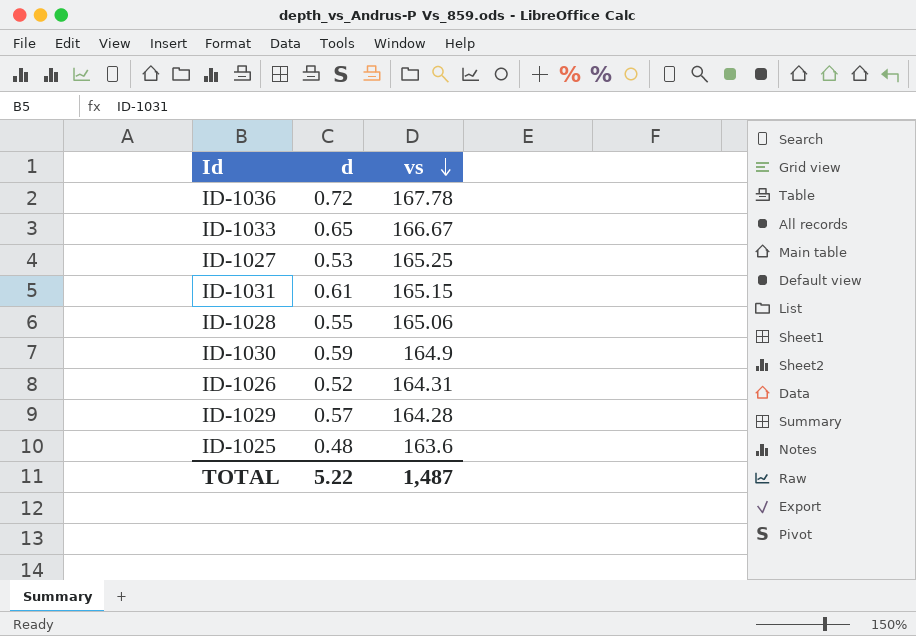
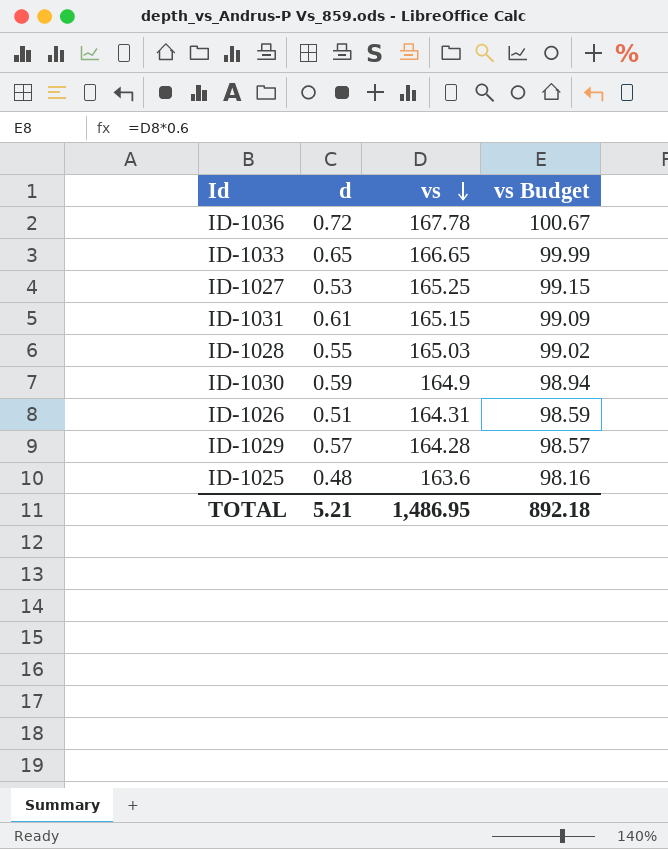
column vs Budget | formula: none -> [vs] * 0.6
ID-1033 | vs: 166.67 -> 166.65
ID-1028 | vs: 165.06 -> 165.03
ID-1026 | d: 0.52 -> 0.51
TOTAL | d: 5.22 -> 5.21
TOTAL | vs: 1,487 -> 1,486.95

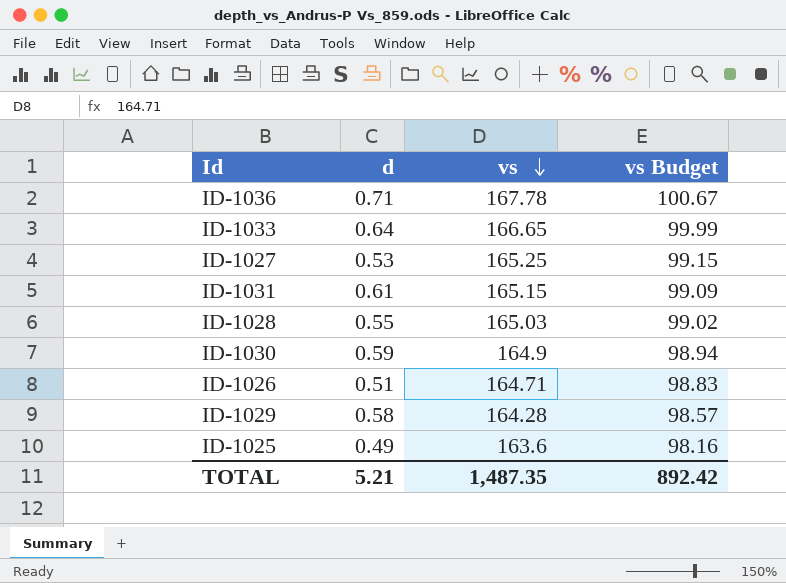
ID-1036 | d: 0.72 -> 0.71
ID-1033 | d: 0.65 -> 0.64
ID-1026 | vs: 164.31 -> 164.71
ID-1026 | vs Budget: 98.59 -> 98.83
ID-1029 | d: 0.57 -> 0.58
ID-1025 | d: 0.48 -> 0.49
TOTAL | vs: 1,486.95 -> 1,487.35
TOTAL | vs Budget: 892.18 -> 892.42

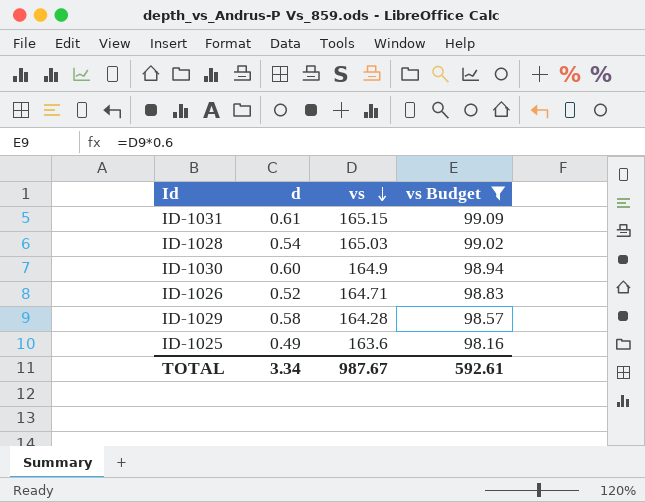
filter: none -> vs Budget <= 99.09
ID-1028 | d: 0.55 -> 0.54
ID-1030 | d: 0.59 -> 0.60
ID-1026 | d: 0.51 -> 0.52
TOTAL | d: 5.21 -> 3.34
TOTAL | vs: 1,487.35 -> 987.67
TOTAL | vs Budget: 892.42 -> 592.61

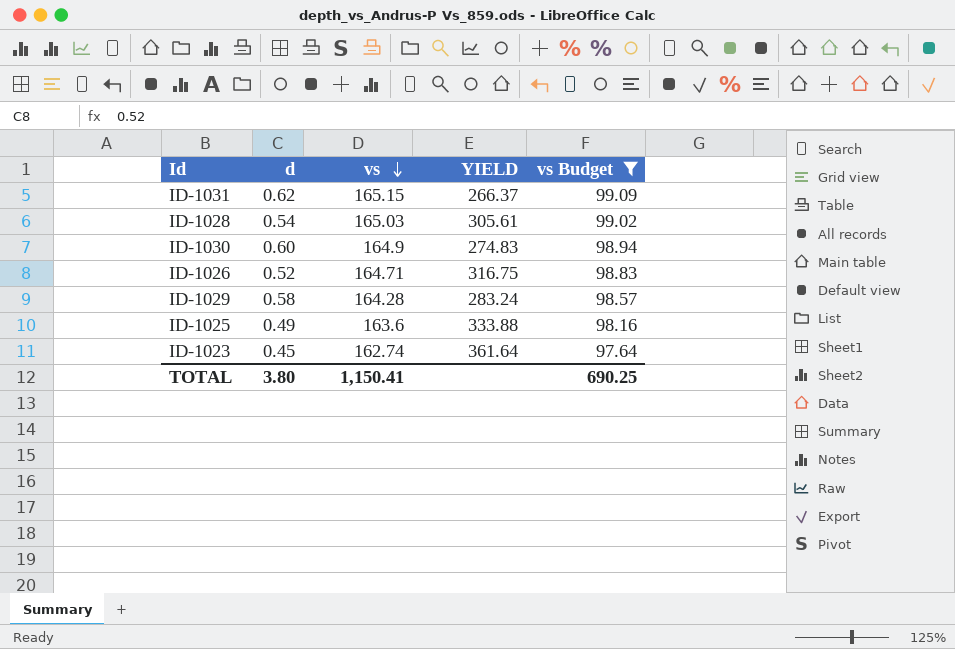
column YIELD | formula: none -> [vs] / [d]
ID-1031 | d: 0.61 -> 0.62
row ID-1023: none -> 0.45 | 162.74 | 361.64 | 97.64
TOTAL | d: 3.34 -> 3.80
TOTAL | vs: 987.67 -> 1,150.41
TOTAL | vs Budget: 592.61 -> 690.25

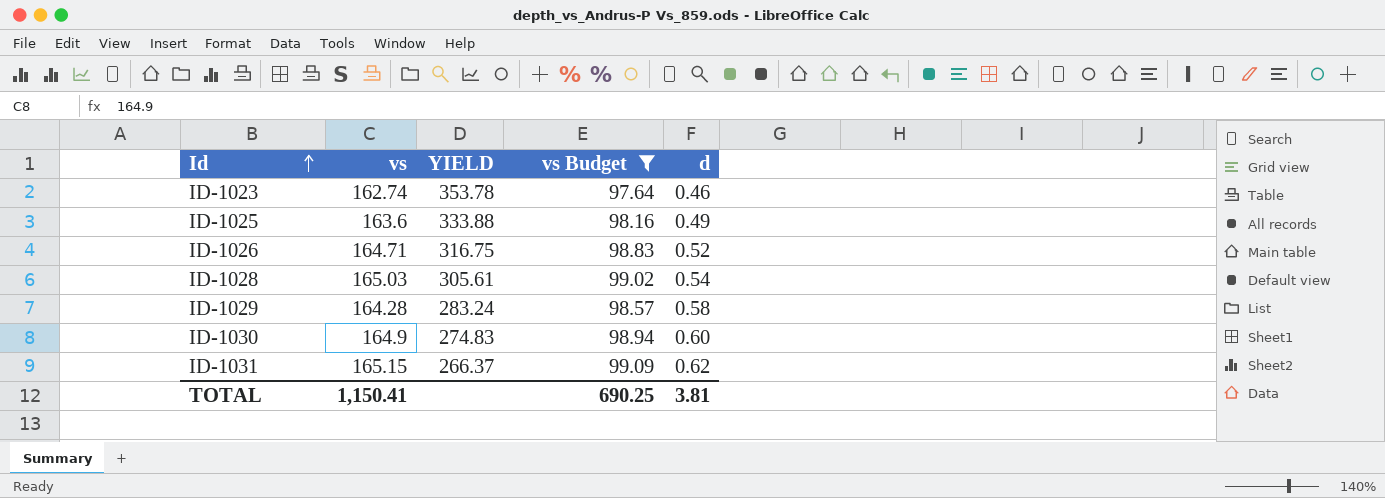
row order: vs descending -> Id ascending
column d | position: 2 -> 5
ID-1023 | YIELD: 361.64 -> 353.78
ID-1023 | d: 0.45 -> 0.46
TOTAL | d: 3.80 -> 3.81

